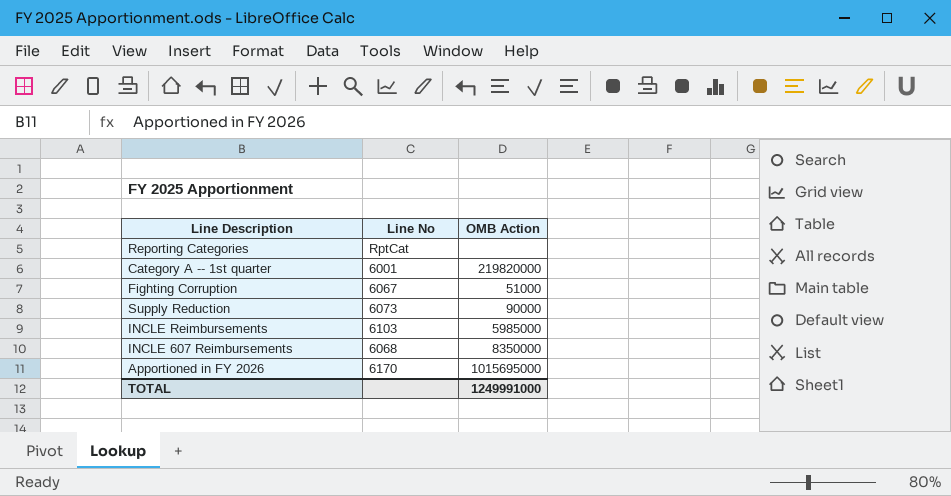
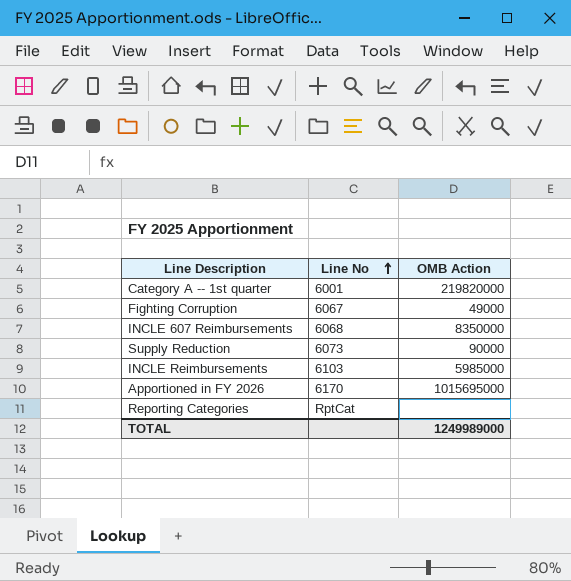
row order: none -> Line No ascending
Fighting Corruption | OMB Action: 51000 -> 49000
TOTAL | OMB Action: 1249991000 -> 1249989000

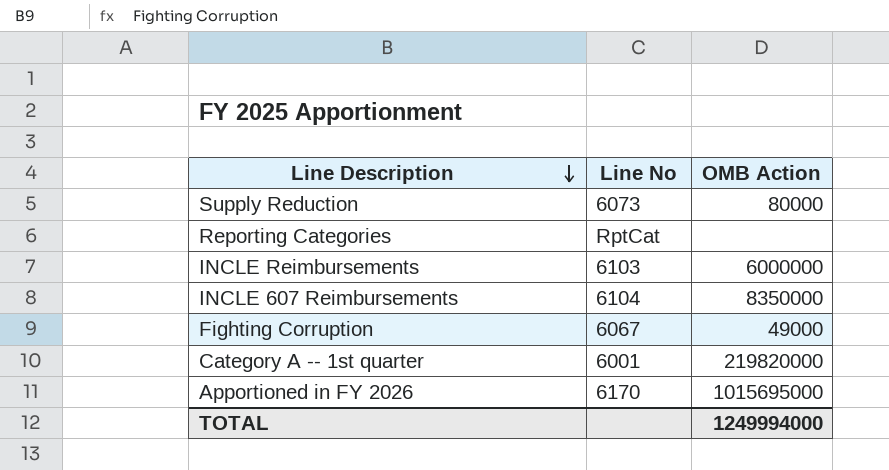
row order: Line No ascending -> Line Description descending
Supply Reduction | OMB Action: 90000 -> 80000
INCLE Reimbursements | OMB Action: 5985000 -> 6000000
INCLE 607 Reimbursements | Line No: 6068 -> 6104
TOTAL | OMB Action: 1249989000 -> 1249994000

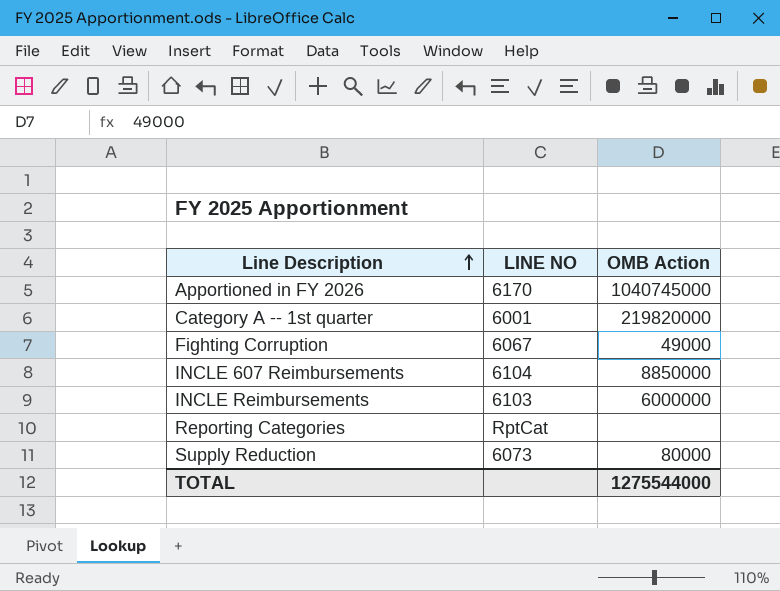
row order: Line Description descending -> Line Description ascending
column name: Line No -> LINE NO
Apportioned in FY 2026 | OMB Action: 1015695000 -> 1040745000
INCLE 607 Reimbursements | OMB Action: 8350000 -> 8850000
TOTAL | OMB Action: 1249994000 -> 1275544000

